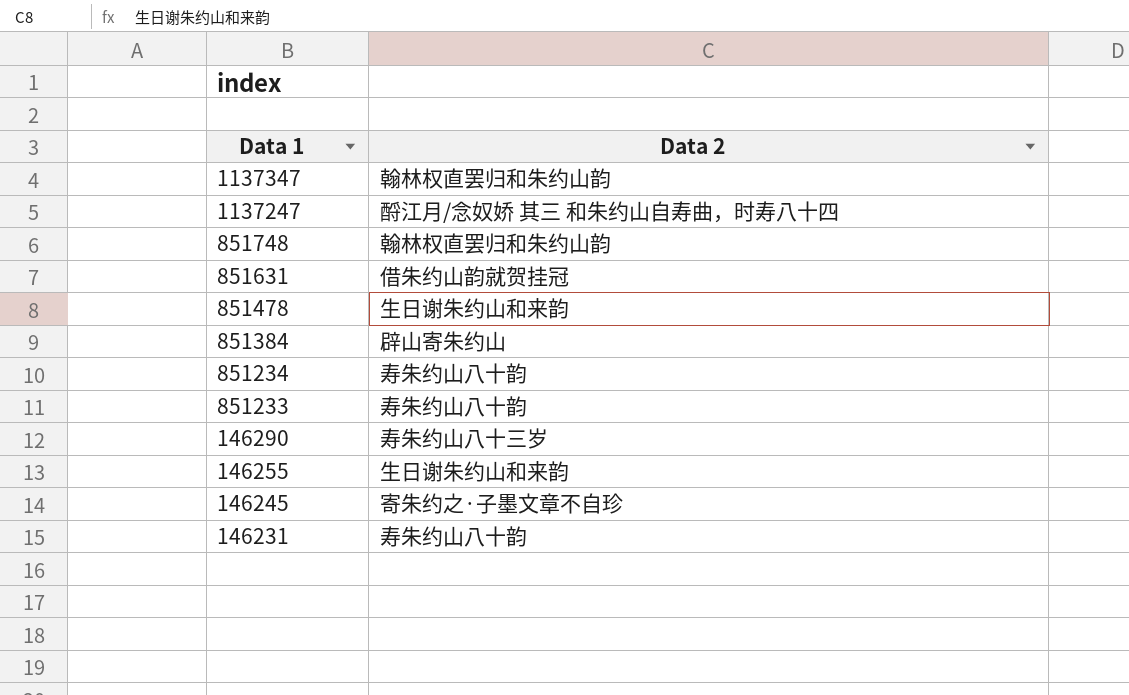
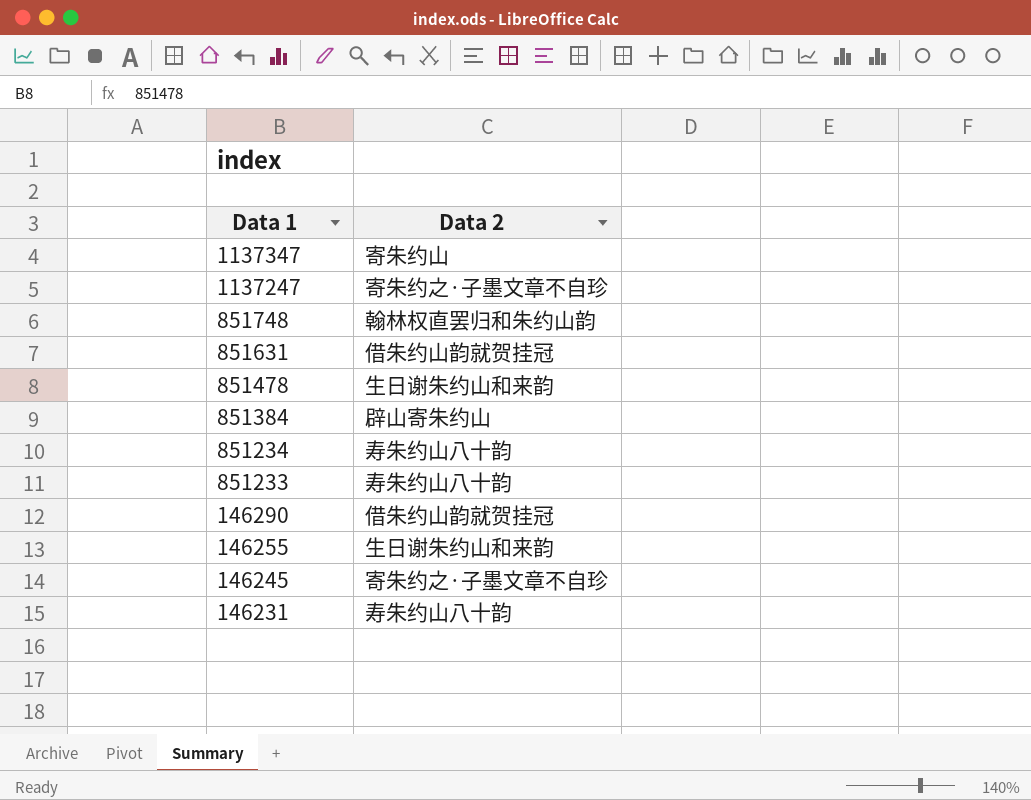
1137347 | Data 2: 翰林权直罢归和朱约山韵 -> 寄朱约山
1137247 | Data 2: 酹江月/念奴娇 其三 和朱约山自寿曲，时寿八十四 -> 寄朱约之·子墨文章不自珍
146290 | Data 2: 寿朱约山八十三岁 -> 借朱约山韵就贺挂冠

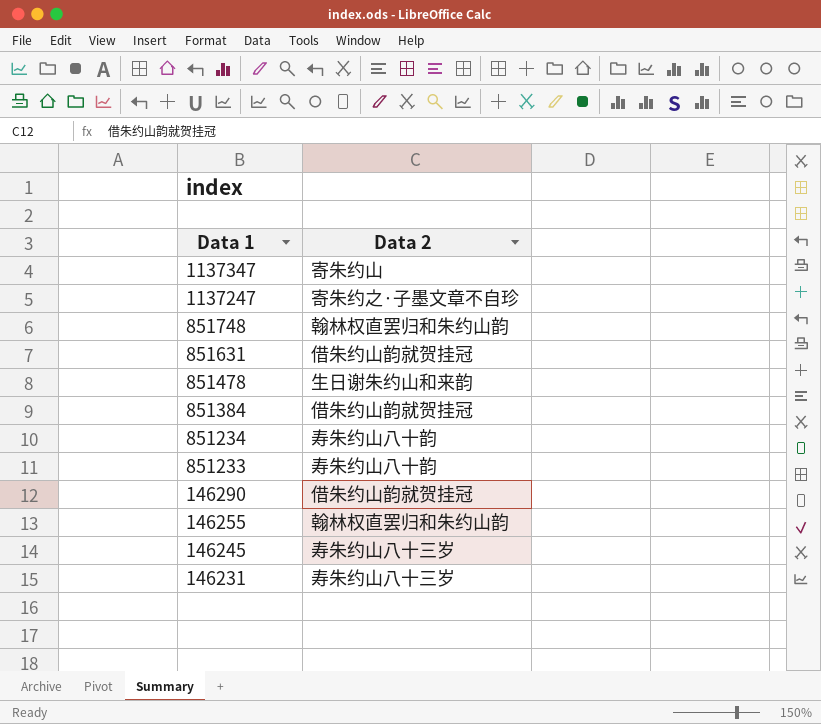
851384 | Data 2: 辟山寄朱约山 -> 借朱约山韵就贺挂冠
146255 | Data 2: 生日谢朱约山和来韵 -> 翰林权直罢归和朱约山韵
146245 | Data 2: 寄朱约之·子墨文章不自珍 -> 寿朱约山八十三岁
146231 | Data 2: 寿朱约山八十韵 -> 寿朱约山八十三岁

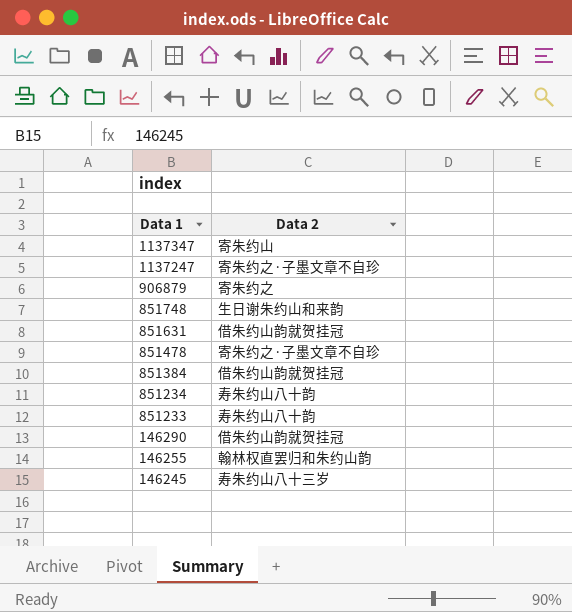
row 146231: 寿朱约山八十三岁 -> none
row 906879: none -> 寄朱约之
851748 | Data 2: 翰林权直罢归和朱约山韵 -> 生日谢朱约山和来韵
851478 | Data 2: 生日谢朱约山和来韵 -> 寄朱约之·子墨文章不自珍

